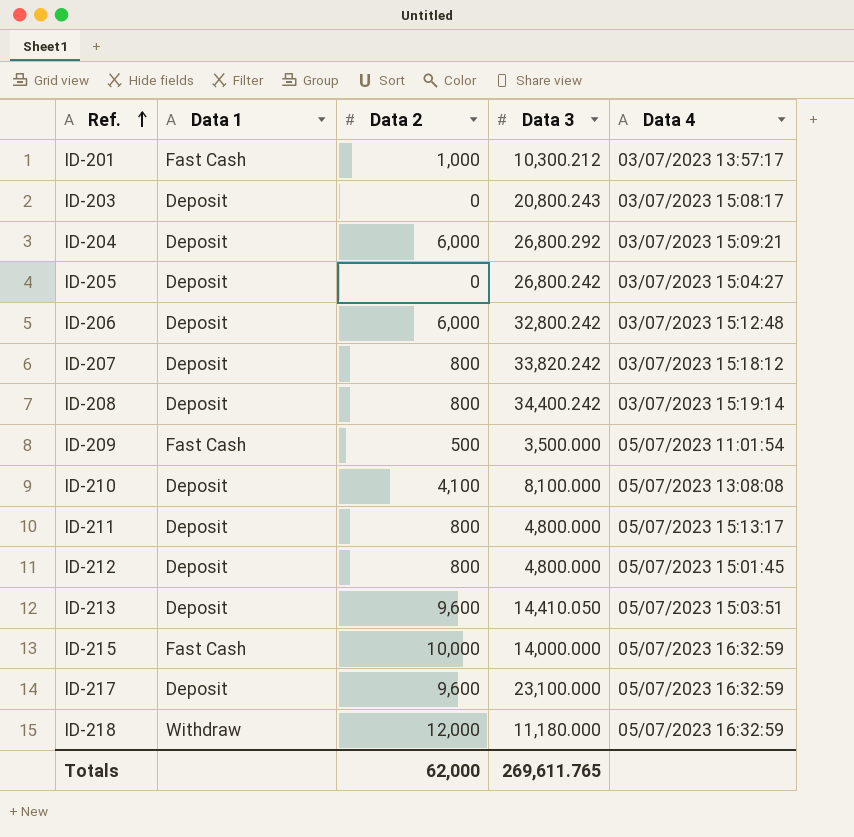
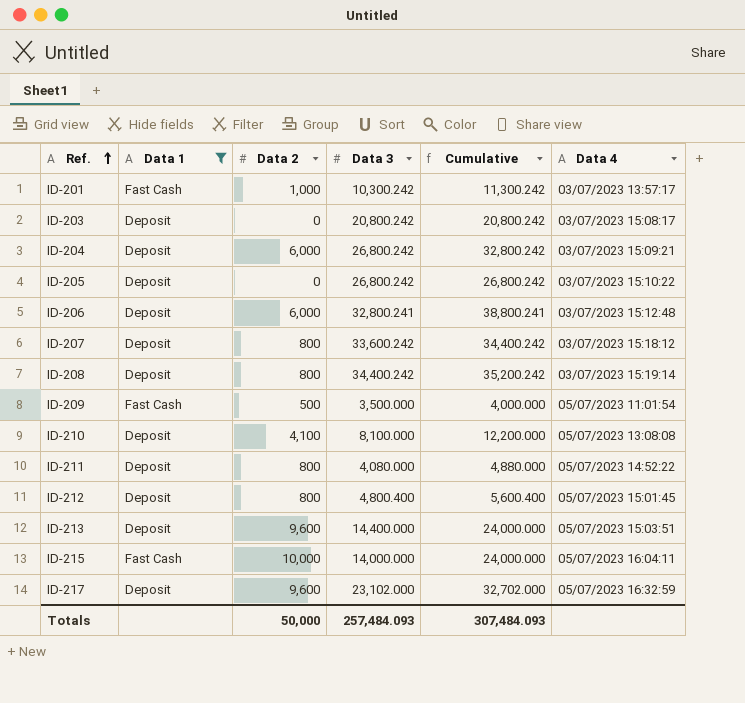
filter: none -> Data 1 != Withdraw
column Cumulative | formula: none -> [Data 2] + [Data 3]
ID-201 | Data 3: 10,300.212 -> 10,300.242
ID-203 | Data 3: 20,800.243 -> 20,800.242
ID-204 | Data 3: 26,800.292 -> 26,800.242
ID-205 | Data 4: 03/07/2023 15:04:27 -> 03/07/2023 15:10:22
ID-206 | Data 3: 32,800.242 -> 32,800.241
ID-207 | Data 3: 33,820.242 -> 33,600.242
ID-211 | Data 3: 4,800.000 -> 4,080.000
ID-211 | Data 4: 05/07/2023 15:13:17 -> 05/07/2023 14:52:22
ID-212 | Data 3: 4,800.000 -> 4,800.400
ID-213 | Data 3: 14,410.050 -> 14,400.000
ID-215 | Data 4: 05/07/2023 16:32:59 -> 05/07/2023 16:04:11
ID-217 | Data 3: 23,100.000 -> 23,102.000
Totals | Data 2: 62,000 -> 50,000
Totals | Data 3: 269,611.765 -> 257,484.093

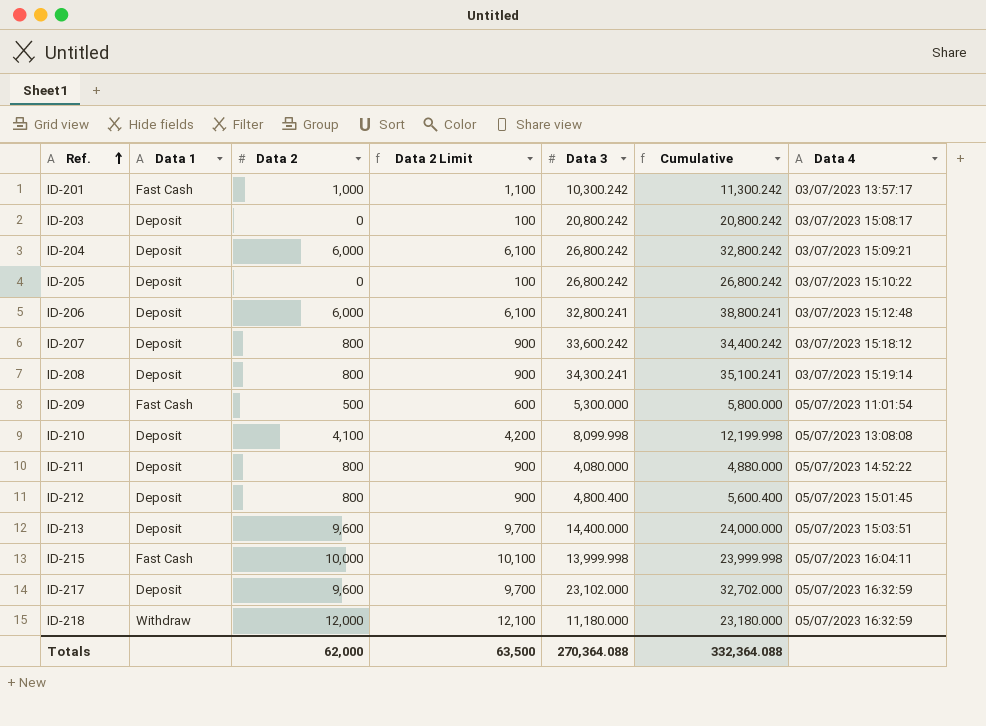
filter: Data 1 != Withdraw -> none
column Data 2 Limit | formula: none -> [Data 2] + 100
ID-208 | Data 3: 34,400.242 -> 34,300.241
ID-208 | Cumulative: 35,200.242 -> 35,100.241
ID-209 | Data 3: 3,500.000 -> 5,300.000
ID-209 | Cumulative: 4,000.000 -> 5,800.000
ID-210 | Data 3: 8,100.000 -> 8,099.998
ID-210 | Cumulative: 12,200.000 -> 12,199.998
ID-215 | Data 3: 14,000.000 -> 13,999.998
ID-215 | Cumulative: 24,000.000 -> 23,999.998
Totals | Data 2: 50,000 -> 62,000
Totals | Data 3: 257,484.093 -> 270,364.088
Totals | Cumulative: 307,484.093 -> 332,364.088

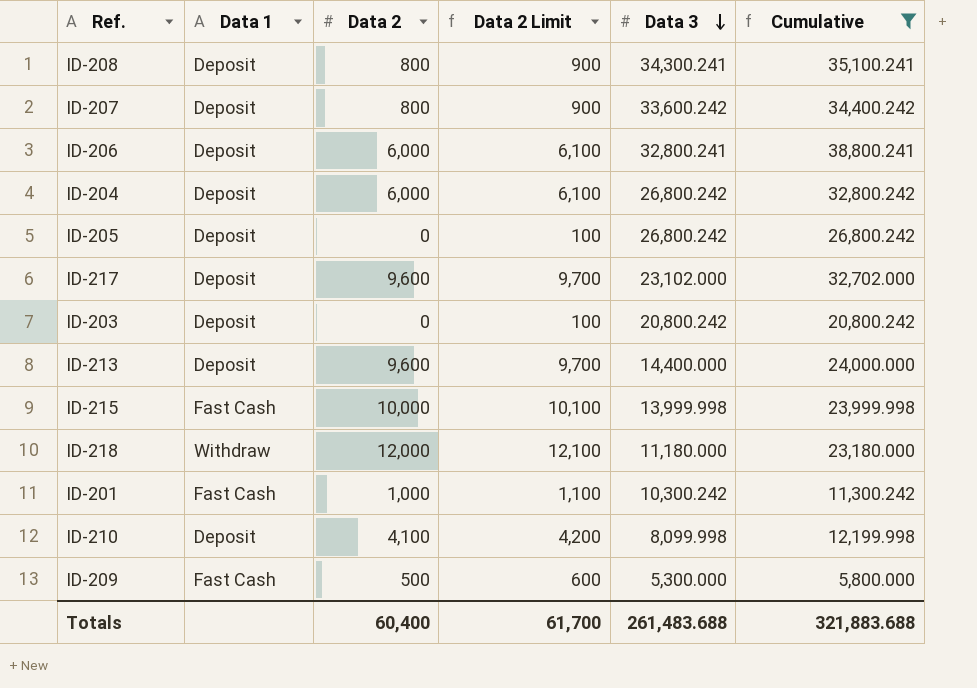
filter: none -> Cumulative >= 5,800.000
row order: Ref. ascending -> Data 3 descending
column Data 4 | position: 7 -> none
Totals | Data 2: 62,000 -> 60,400
Totals | Data 2 Limit: 63,500 -> 61,700
Totals | Data 3: 270,364.088 -> 261,483.688
Totals | Cumulative: 332,364.088 -> 321,883.688

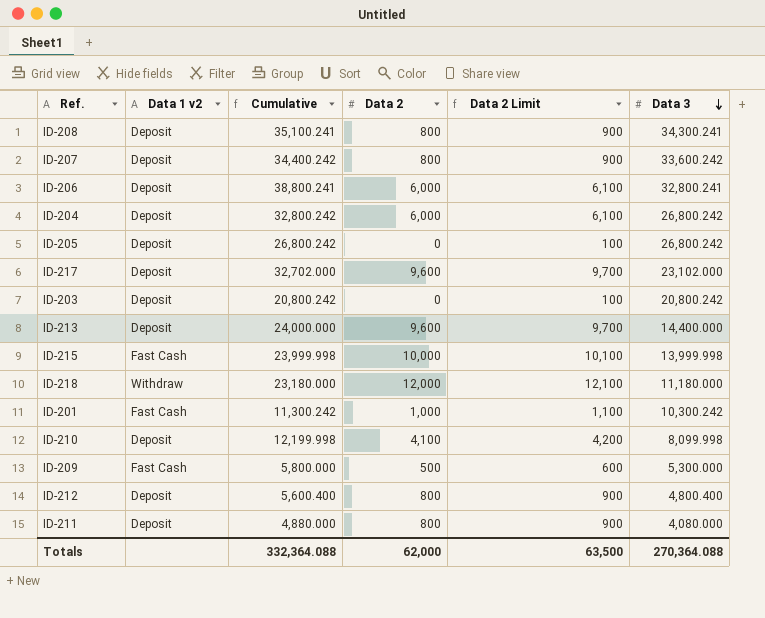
filter: Cumulative >= 5,800.000 -> none
column name: Data 1 -> Data 1 v2
column Cumulative | position: 6 -> 3
Totals | Cumulative: 321,883.688 -> 332,364.088
Totals | Data 2: 60,400 -> 62,000
Totals | Data 2 Limit: 61,700 -> 63,500
Totals | Data 3: 261,483.688 -> 270,364.088

